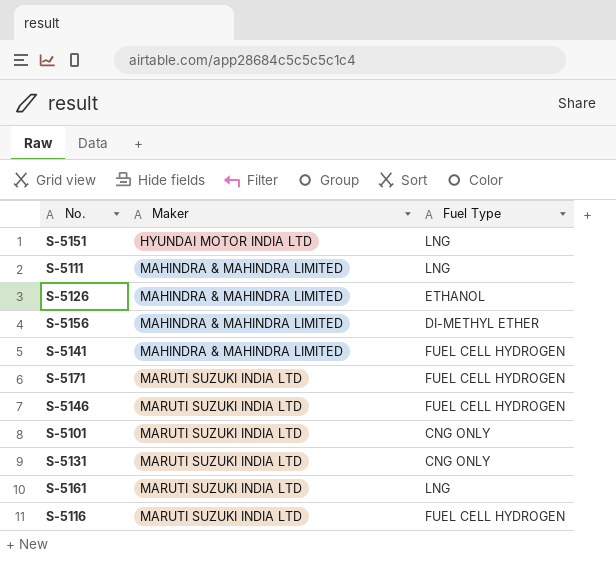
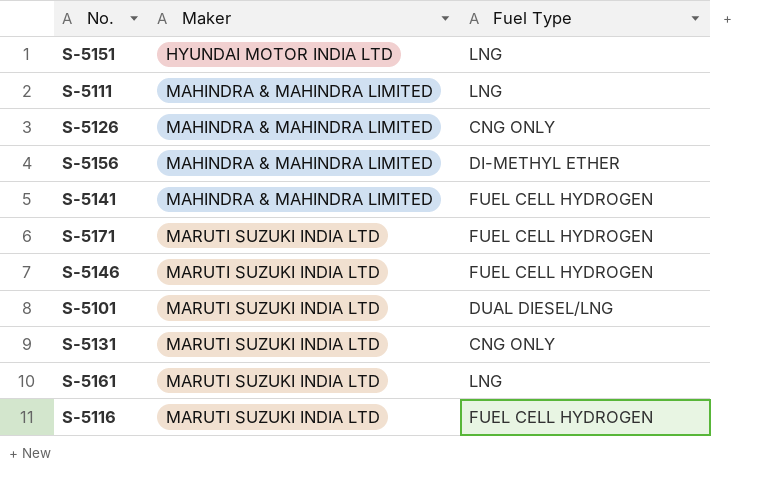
S-5126 | Fuel Type: ETHANOL -> CNG ONLY
S-5101 | Fuel Type: CNG ONLY -> DUAL DIESEL/LNG

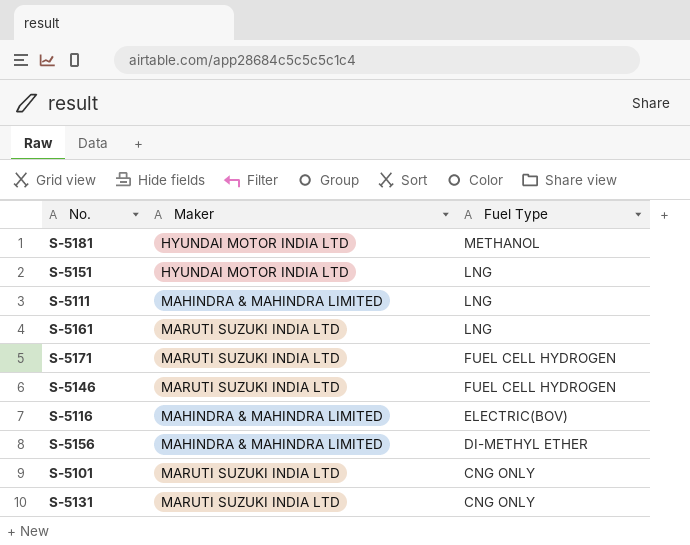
row order: Maker ascending -> Fuel Type descending
row S-5126: MAHINDRA & MAHINDRA LIMITED | CNG ONLY -> none
row S-5141: MAHINDRA & MAHINDRA LIMITED | FUEL CELL HYDROGEN -> none
row S-5181: none -> HYUNDAI MOTOR INDIA LTD | METHANOL
S-5116 | Maker: MARUTI SUZUKI INDIA LTD -> MAHINDRA & MAHINDRA LIMITED
S-5116 | Fuel Type: FUEL CELL HYDROGEN -> ELECTRIC(BOV)
S-5101 | Fuel Type: DUAL DIESEL/LNG -> CNG ONLY

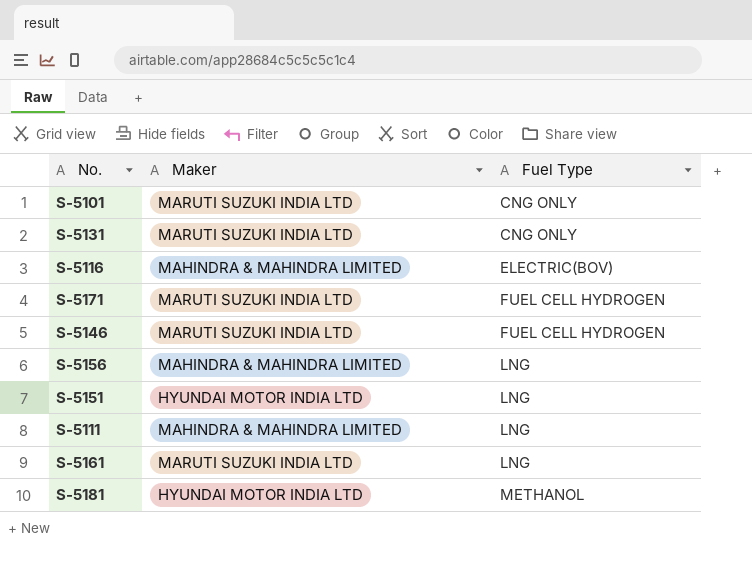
row order: Fuel Type descending -> Fuel Type ascending
S-5156 | Fuel Type: DI-METHYL ETHER -> LNG

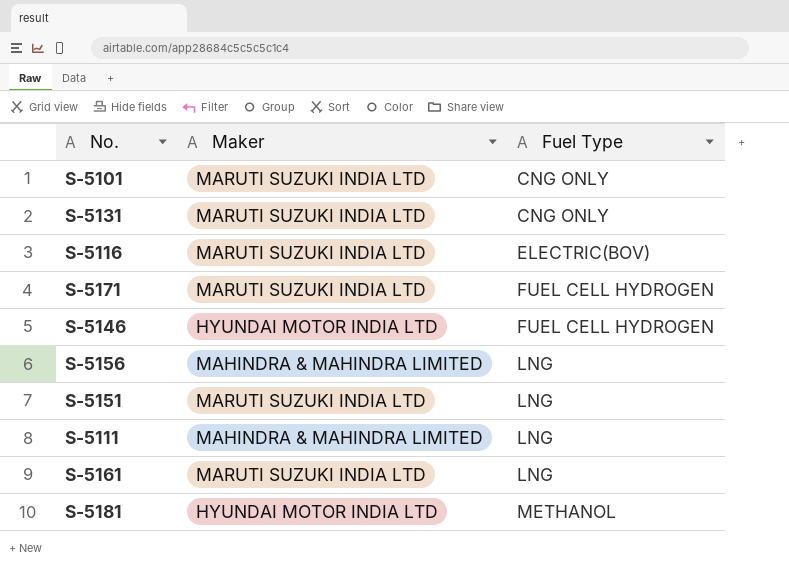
S-5116 | Maker: MAHINDRA & MAHINDRA LIMITED -> MARUTI SUZUKI INDIA LTD
S-5146 | Maker: MARUTI SUZUKI INDIA LTD -> HYUNDAI MOTOR INDIA LTD
S-5151 | Maker: HYUNDAI MOTOR INDIA LTD -> MARUTI SUZUKI INDIA LTD

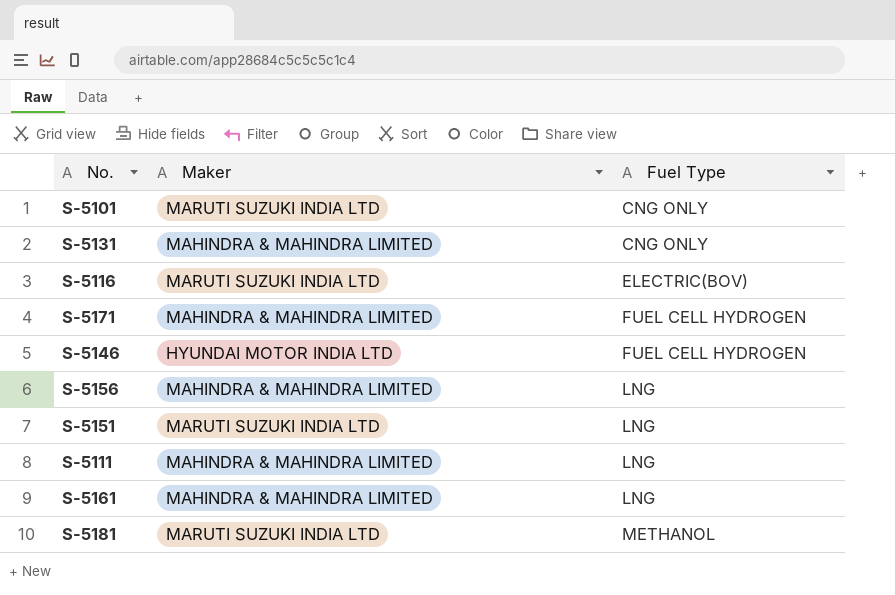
S-5131 | Maker: MARUTI SUZUKI INDIA LTD -> MAHINDRA & MAHINDRA LIMITED
S-5171 | Maker: MARUTI SUZUKI INDIA LTD -> MAHINDRA & MAHINDRA LIMITED
S-5161 | Maker: MARUTI SUZUKI INDIA LTD -> MAHINDRA & MAHINDRA LIMITED
S-5181 | Maker: HYUNDAI MOTOR INDIA LTD -> MARUTI SUZUKI INDIA LTD

